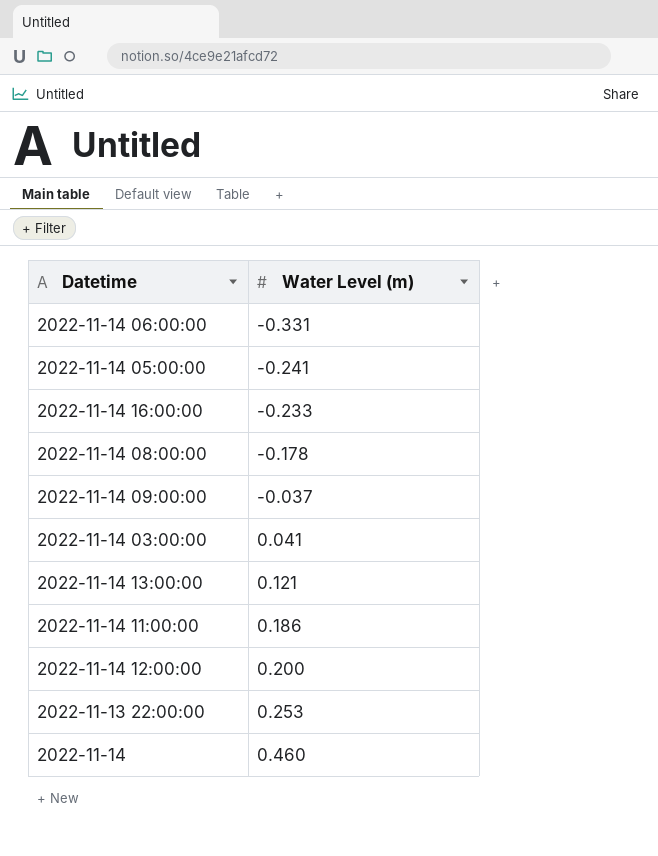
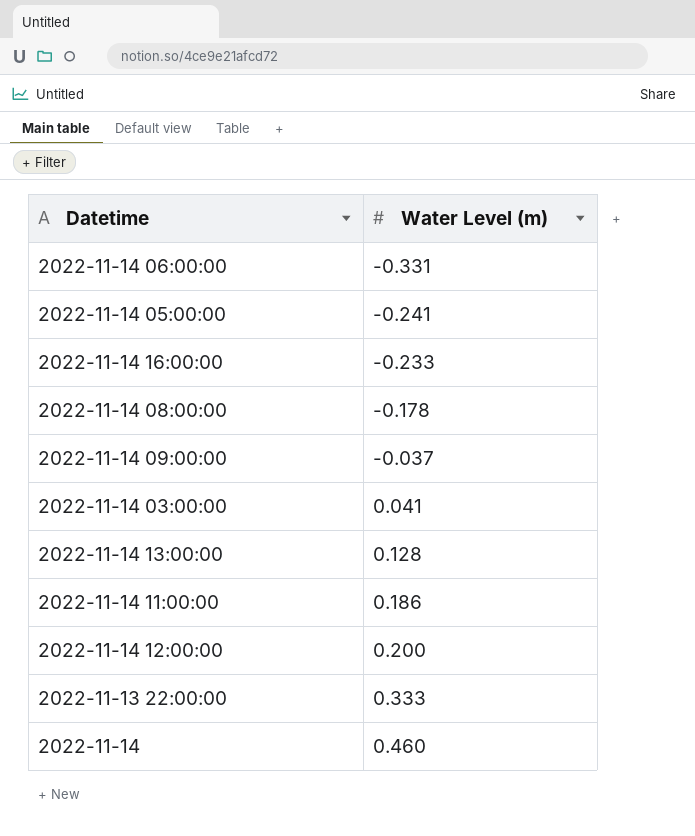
2022-11-14 13:00:00 | Water Level (m): 0.121 -> 0.128
2022-11-13 22:00:00 | Water Level (m): 0.253 -> 0.333

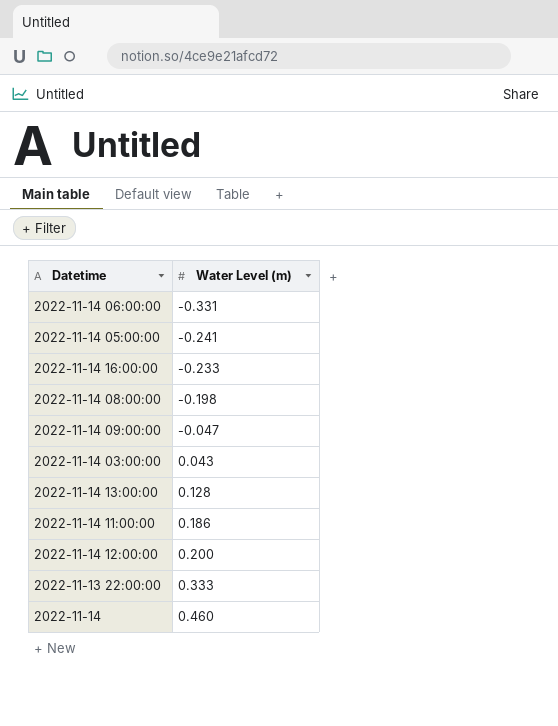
2022-11-14 08:00:00 | Water Level (m): -0.178 -> -0.198
2022-11-14 09:00:00 | Water Level (m): -0.037 -> -0.047
2022-11-14 03:00:00 | Water Level (m): 0.041 -> 0.043

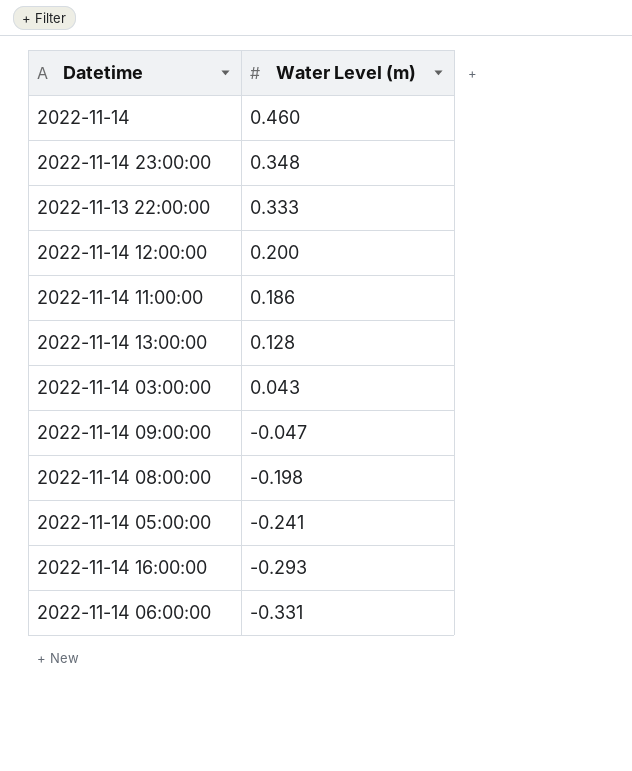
row order: Water Level (m) ascending -> Water Level (m) descending
row 2022-11-14 23:00:00: none -> 0.348
2022-11-14 16:00:00 | Water Level (m): -0.233 -> -0.293

